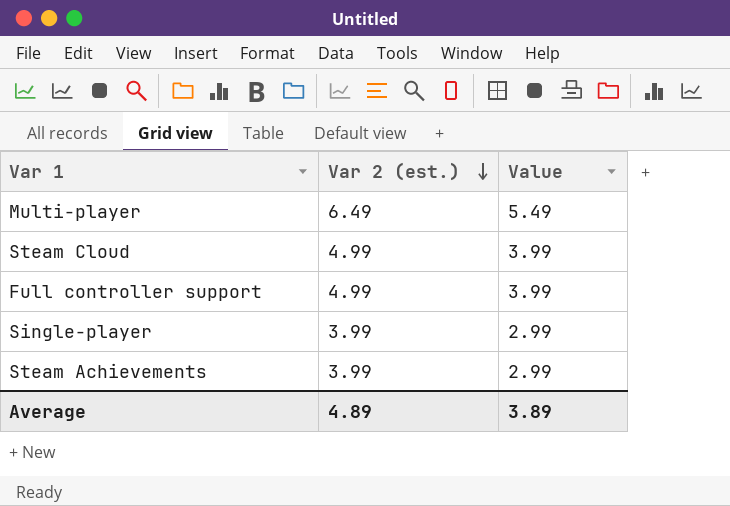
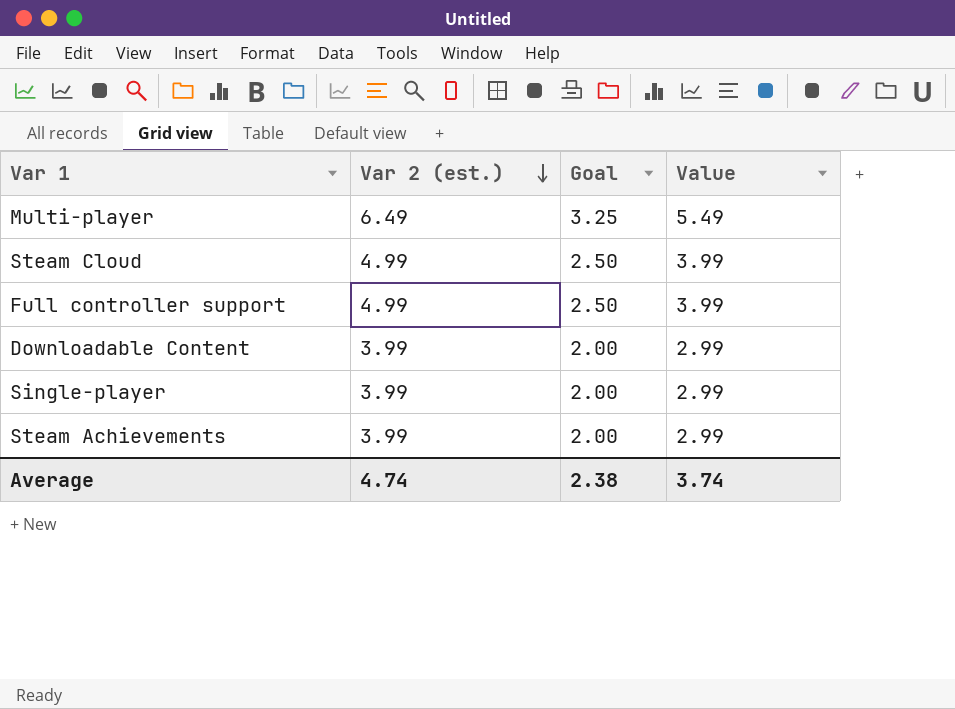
column Goal | formula: none -> [Var 2 (est.)] * 0.5
row Downloadable Content: none -> 3.99 | 2.00 | 2.99
Average | Var 2 (est.): 4.89 -> 4.74
Average | Value: 3.89 -> 3.74

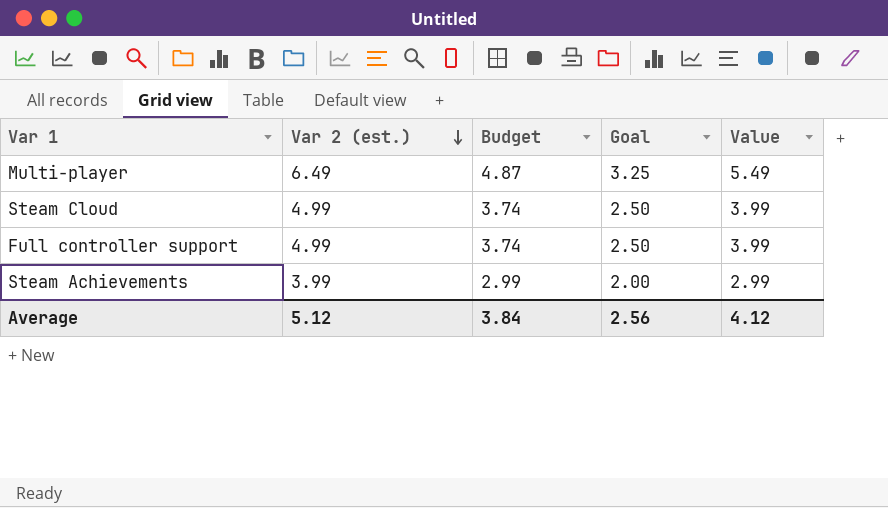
column Budget | formula: none -> [Var 2 (est.)] * 0.75
row Downloadable Content: 3.99 | 2.00 | 2.99 -> none
row Single-player: 3.99 | 2.00 | 2.99 -> none
Average | Var 2 (est.): 4.74 -> 5.12
Average | Goal: 2.38 -> 2.56
Average | Value: 3.74 -> 4.12

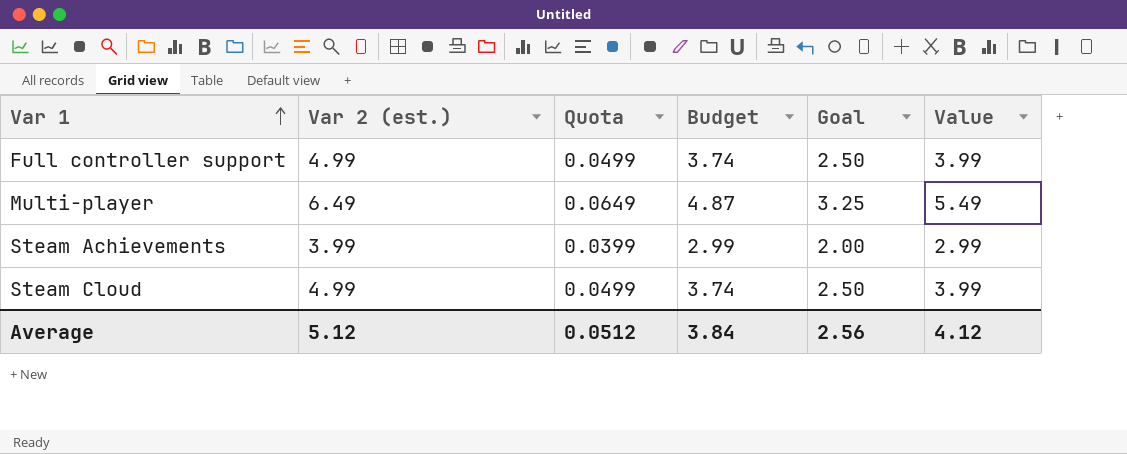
row order: Var 2 (est.) descending -> Var 1 ascending
column Quota | formula: none -> [Var 2 (est.)] * 0.01

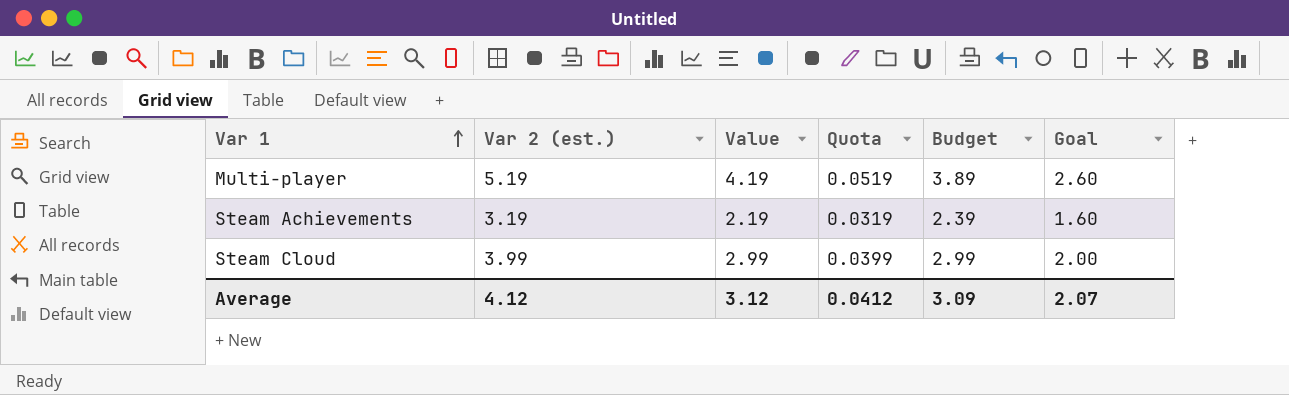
column Value | position: 6 -> 3
row Full controller support: 4.99 | 0.0499 | 3.74 | 2.50 | 3.99 -> none
Multi-player | Var 2 (est.): 6.49 -> 5.19
Multi-player | Value: 5.49 -> 4.19
Multi-player | Quota: 0.0649 -> 0.0519
Multi-player | Budget: 4.87 -> 3.89
Multi-player | Goal: 3.25 -> 2.60
Steam Achievements | Var 2 (est.): 3.99 -> 3.19
Steam Achievements | Value: 2.99 -> 2.19
Steam Achievements | Quota: 0.0399 -> 0.0319
Steam Achievements | Budget: 2.99 -> 2.39
Steam Achievements | Goal: 2.00 -> 1.60
Steam Cloud | Var 2 (est.): 4.99 -> 3.99
Steam Cloud | Value: 3.99 -> 2.99
Steam Cloud | Quota: 0.0499 -> 0.0399
Steam Cloud | Budget: 3.74 -> 2.99
Steam Cloud | Goal: 2.50 -> 2.00
Average | Var 2 (est.): 5.12 -> 4.12
Average | Value: 4.12 -> 3.12
Average | Quota: 0.0512 -> 0.0412
Average | Budget: 3.84 -> 3.09
Average | Goal: 2.56 -> 2.07

